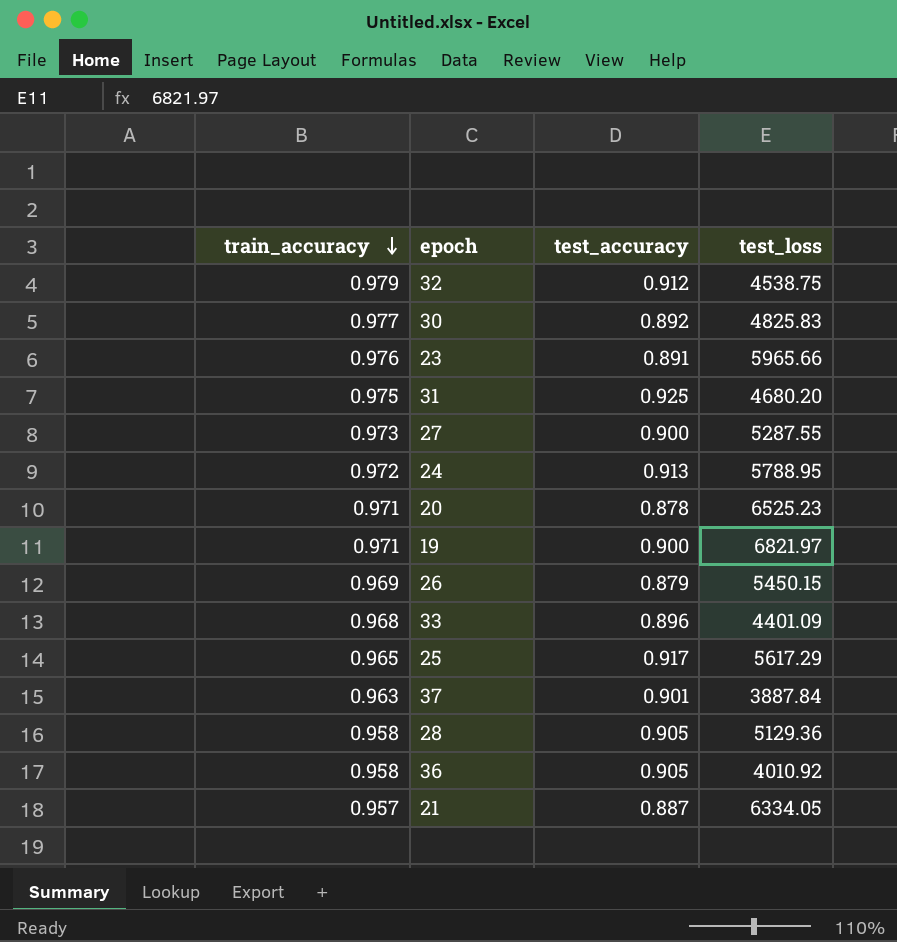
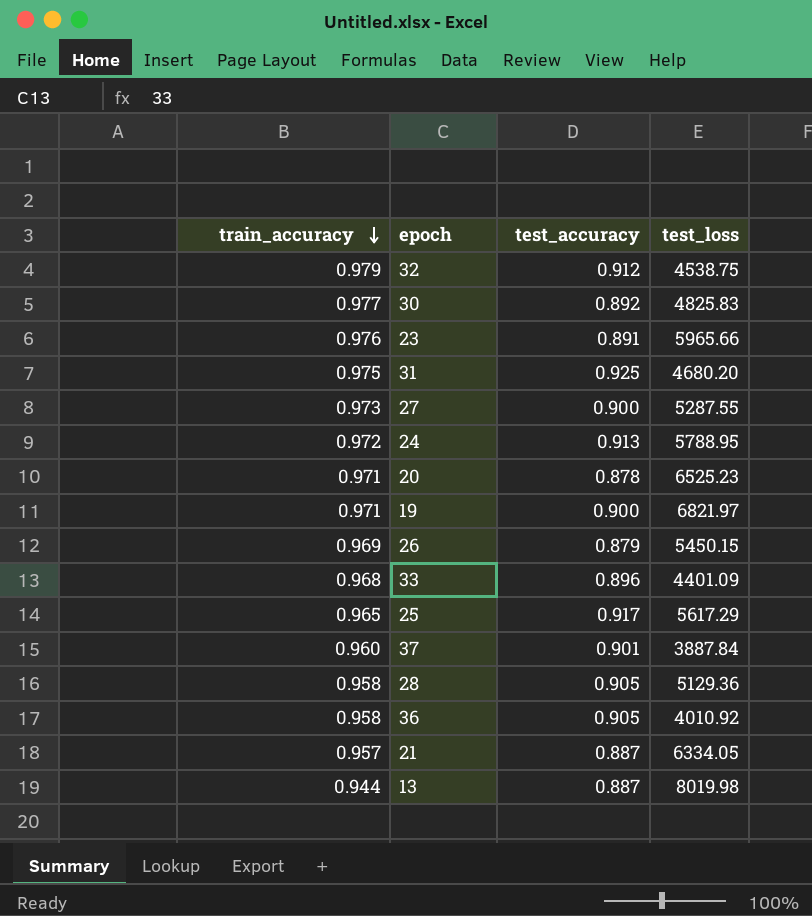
37 | train_accuracy: 0.963 -> 0.960
row 13: none -> 0.944 | 0.887 | 8019.98

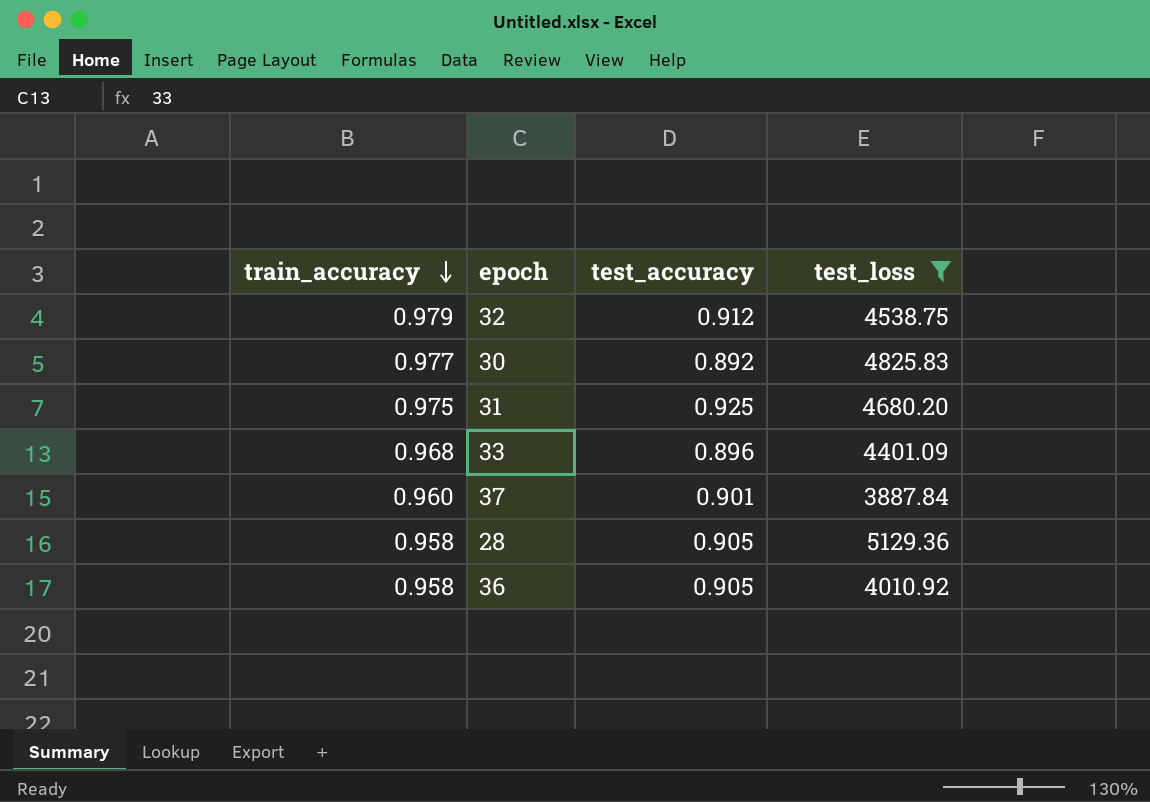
filter: none -> test_loss <= 5129.36

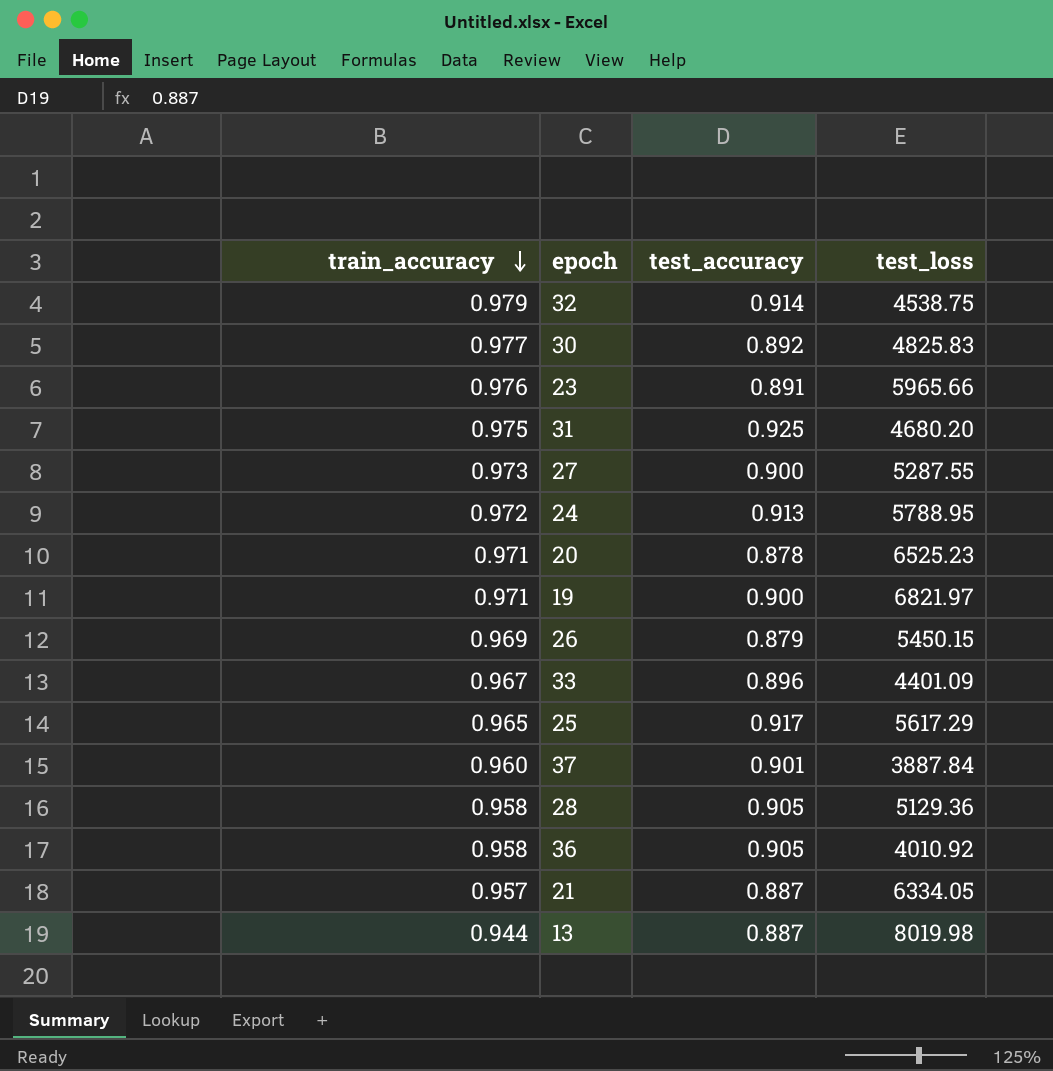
filter: test_loss <= 5129.36 -> none
32 | test_accuracy: 0.912 -> 0.914
33 | train_accuracy: 0.968 -> 0.967

